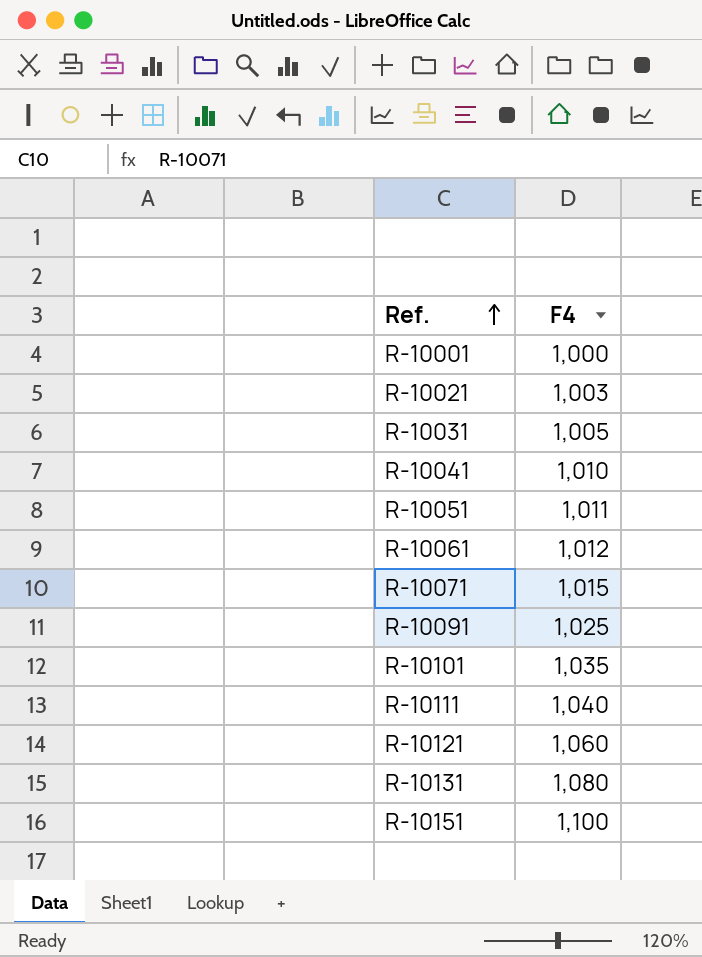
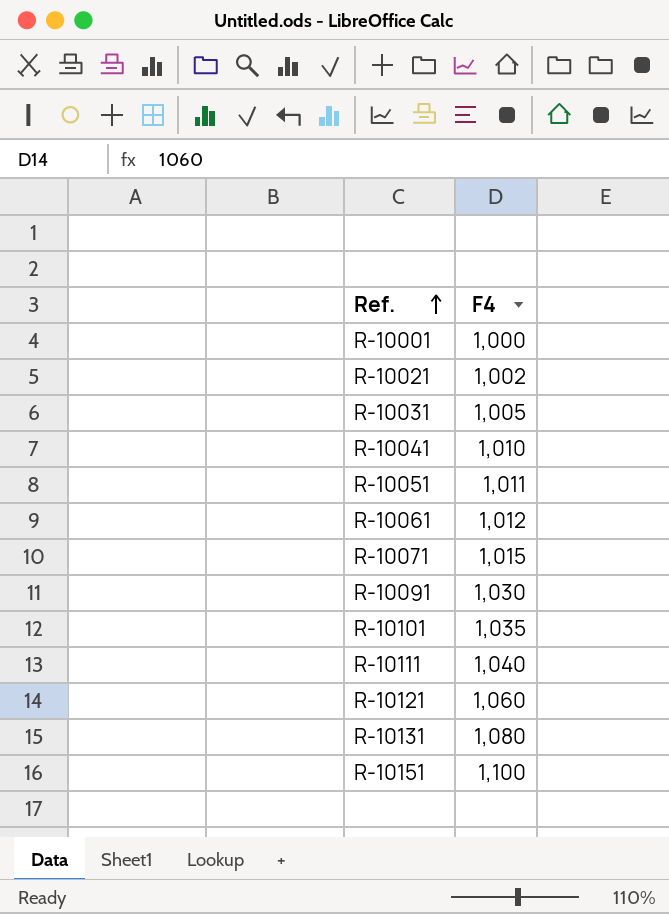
R-10021 | F4: 1,003 -> 1,002
R-10091 | F4: 1,025 -> 1,030

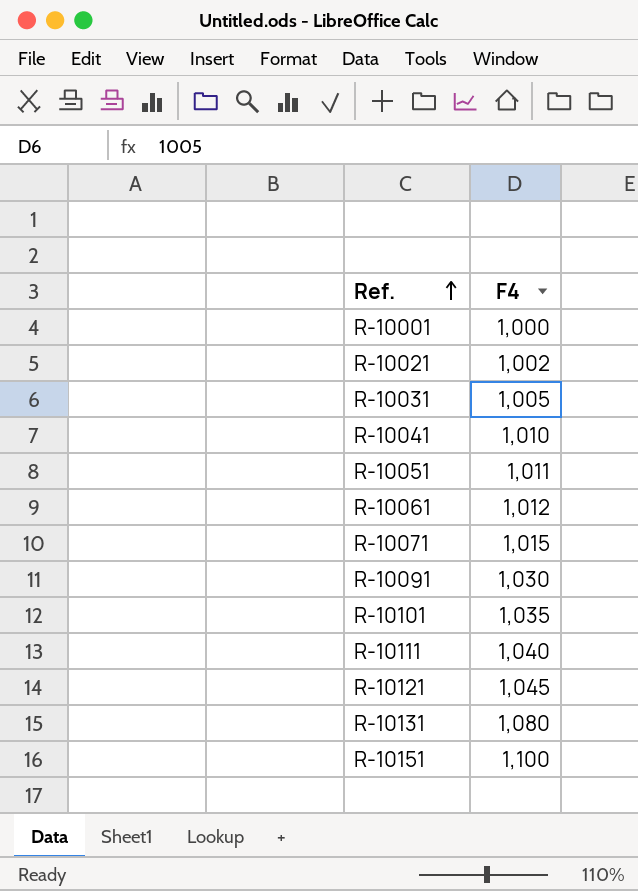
R-10121 | F4: 1,060 -> 1,045

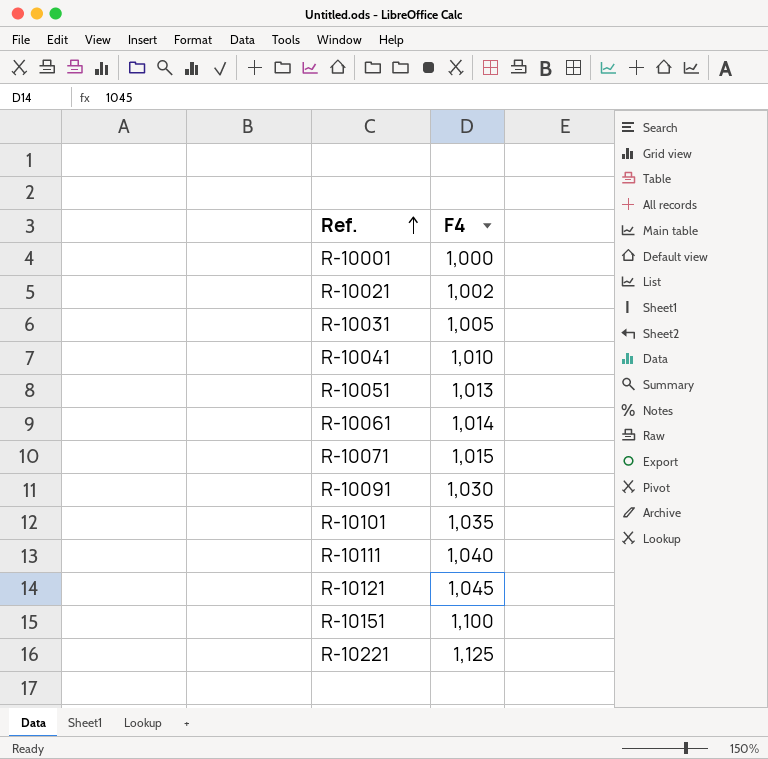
row R-10131: 1,080 -> none
R-10051 | F4: 1,011 -> 1,013
R-10061 | F4: 1,012 -> 1,014
row R-10221: none -> 1,125

